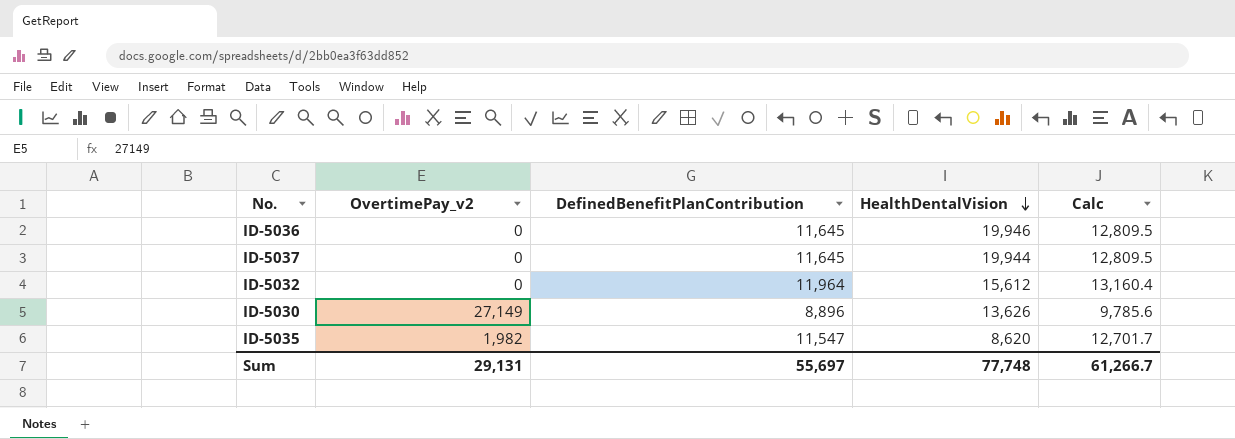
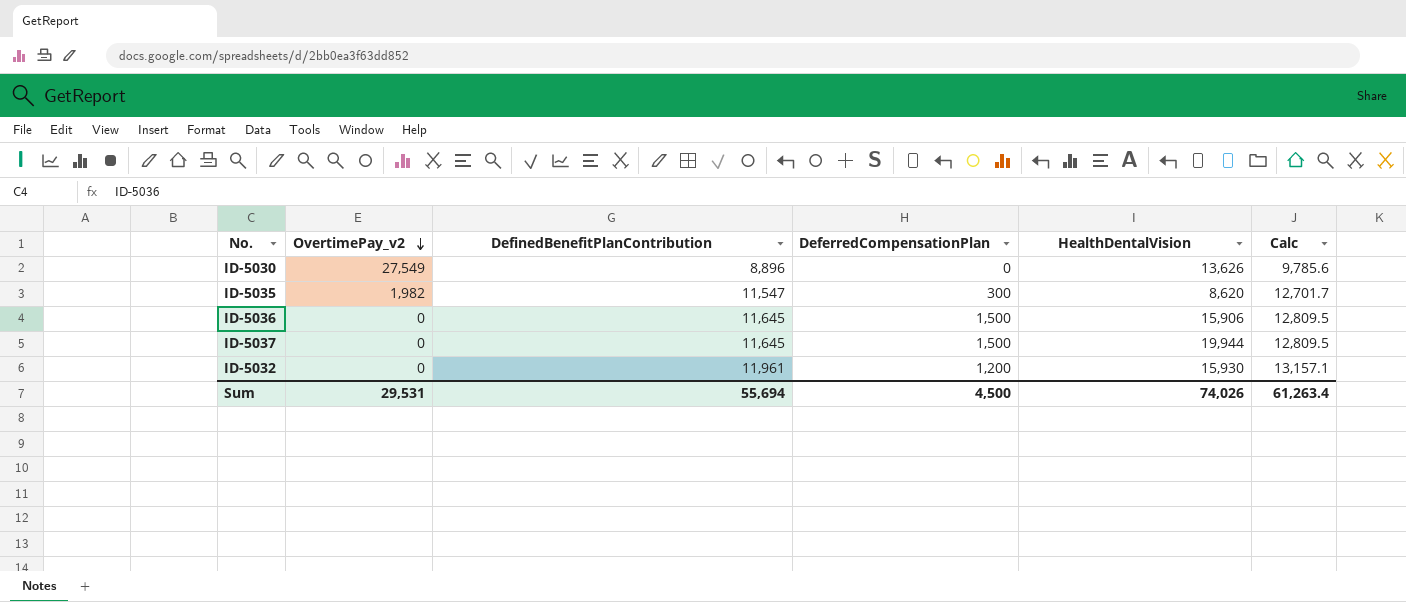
row order: HealthDentalVision descending -> OvertimePay_v2 descending
column DeferredCompensationPlan | position: none -> 4
ID-5030 | OvertimePay_v2: 27,149 -> 27,549
ID-5036 | HealthDentalVision: 19,946 -> 15,906
ID-5032 | DefinedBenefitPlanContribution: 11,964 -> 11,961
ID-5032 | HealthDentalVision: 15,612 -> 15,930
ID-5032 | Calc: 13,160.4 -> 13,157.1
Sum | OvertimePay_v2: 29,131 -> 29,531
Sum | DefinedBenefitPlanContribution: 55,697 -> 55,694
Sum | HealthDentalVision: 77,748 -> 74,026
Sum | Calc: 61,266.7 -> 61,263.4

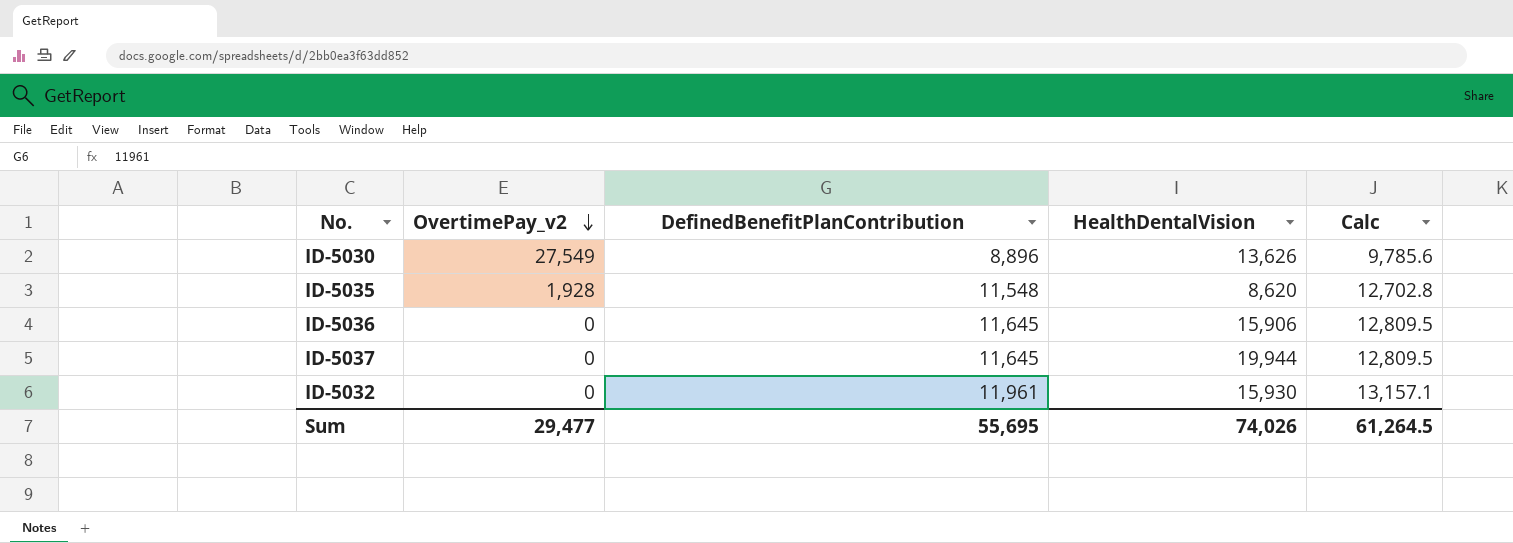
column DeferredCompensationPlan | position: 4 -> none
ID-5035 | OvertimePay_v2: 1,982 -> 1,928
ID-5035 | DefinedBenefitPlanContribution: 11,547 -> 11,548
ID-5035 | Calc: 12,701.7 -> 12,702.8
Sum | OvertimePay_v2: 29,531 -> 29,477
Sum | DefinedBenefitPlanContribution: 55,694 -> 55,695
Sum | Calc: 61,263.4 -> 61,264.5

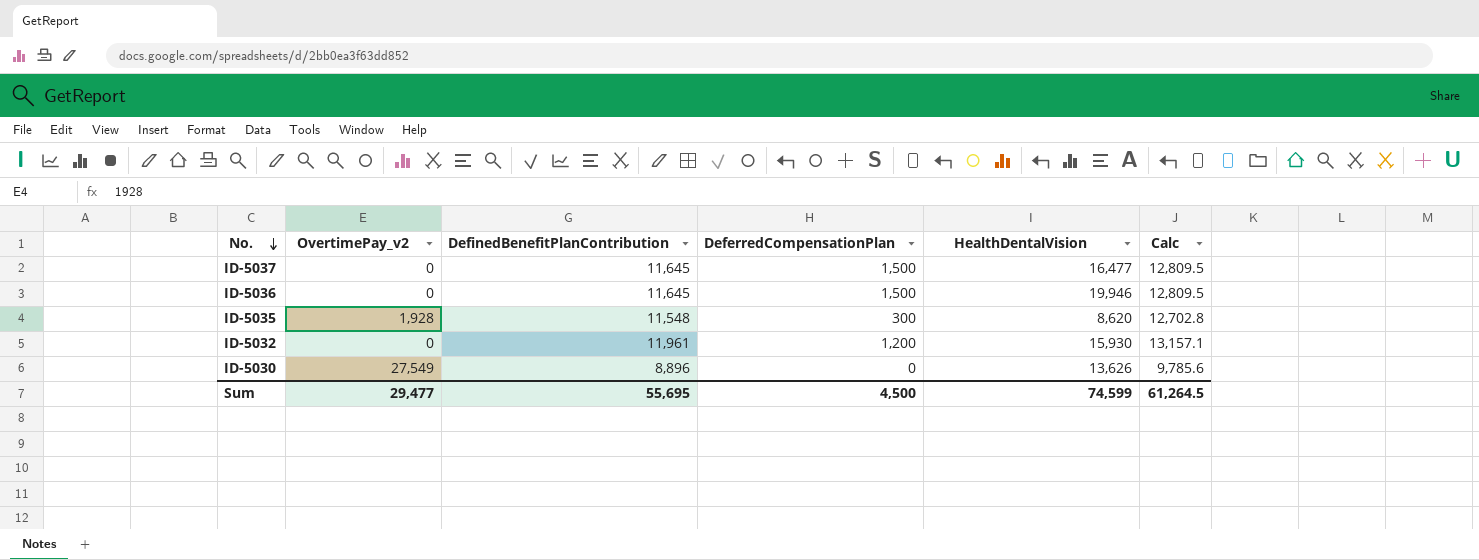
row order: OvertimePay_v2 descending -> No. descending
column DeferredCompensationPlan | position: none -> 4
ID-5037 | HealthDentalVision: 19,944 -> 16,477
ID-5036 | HealthDentalVision: 15,906 -> 19,946
Sum | HealthDentalVision: 74,026 -> 74,599

